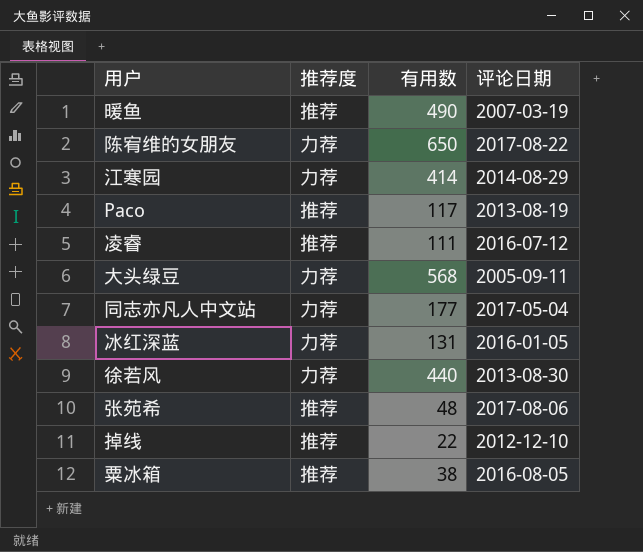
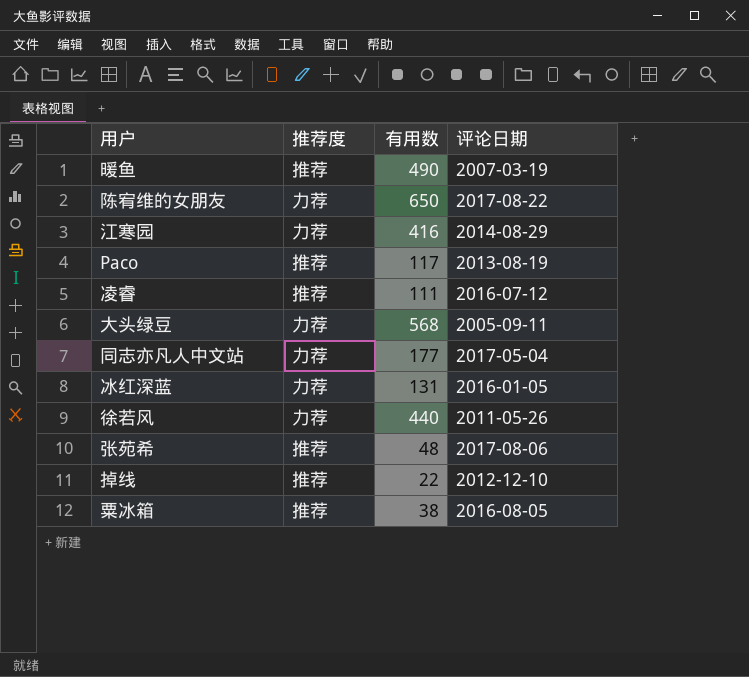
江寒园 | 有用数: 414 -> 416
徐若风 | 评论日期: 2013-08-30 -> 2011-05-26

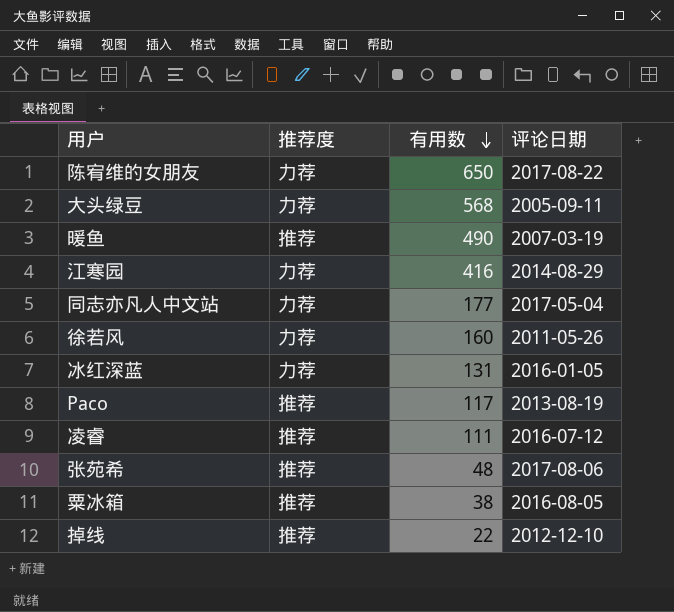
row order: none -> 有用数 descending
徐若风 | 有用数: 440 -> 160

